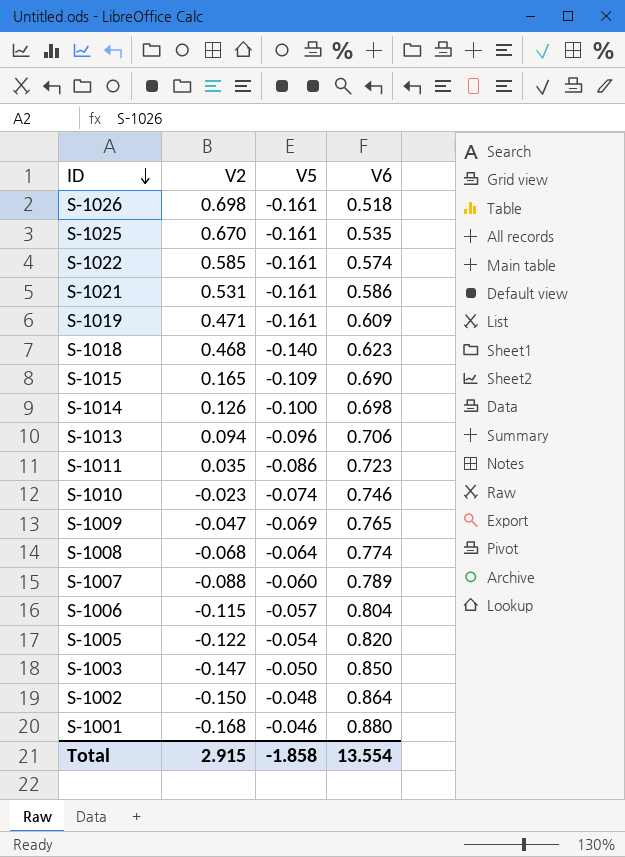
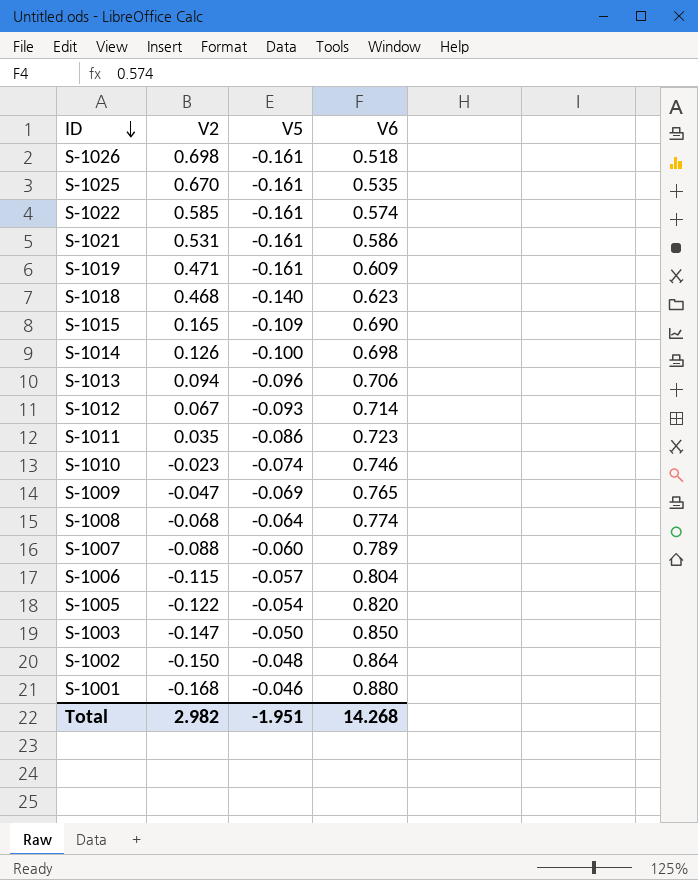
row S-1012: none -> 0.067 | -0.093 | 0.714
Total | V2: 2.915 -> 2.982
Total | V5: -1.858 -> -1.951
Total | V6: 13.554 -> 14.268

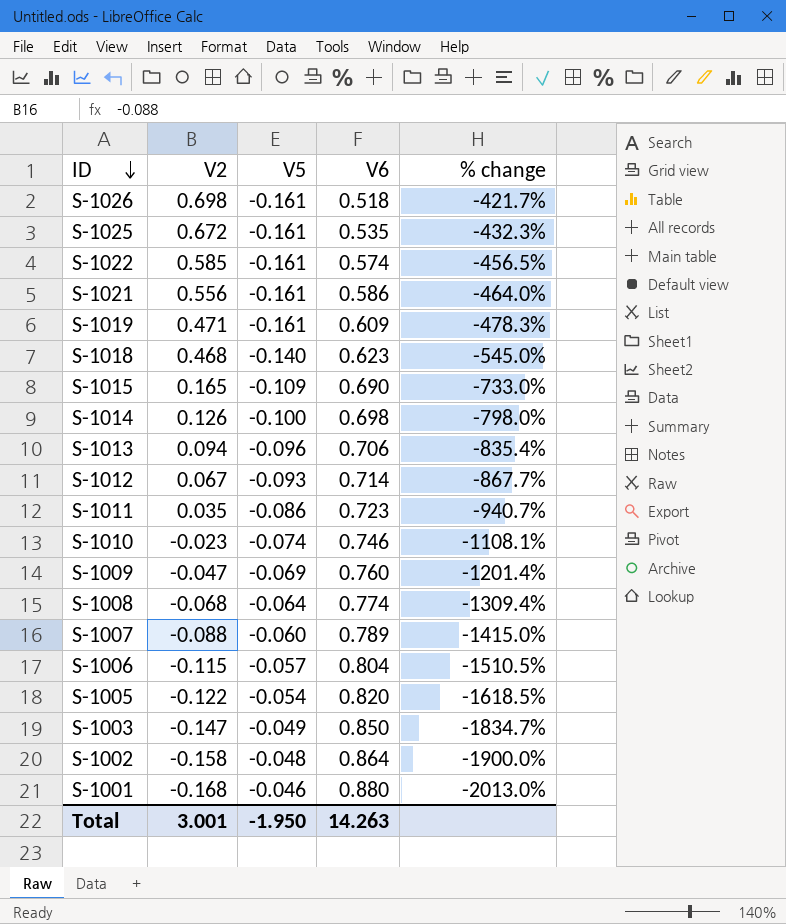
column % change | formula: none -> ([V6] - [V5]) / [V5]
S-1025 | V2: 0.670 -> 0.672
S-1021 | V2: 0.531 -> 0.556
S-1009 | V6: 0.765 -> 0.760
S-1003 | V5: -0.050 -> -0.049
S-1002 | V2: -0.150 -> -0.158
Total | V2: 2.982 -> 3.001
Total | V5: -1.951 -> -1.950
Total | V6: 14.268 -> 14.263

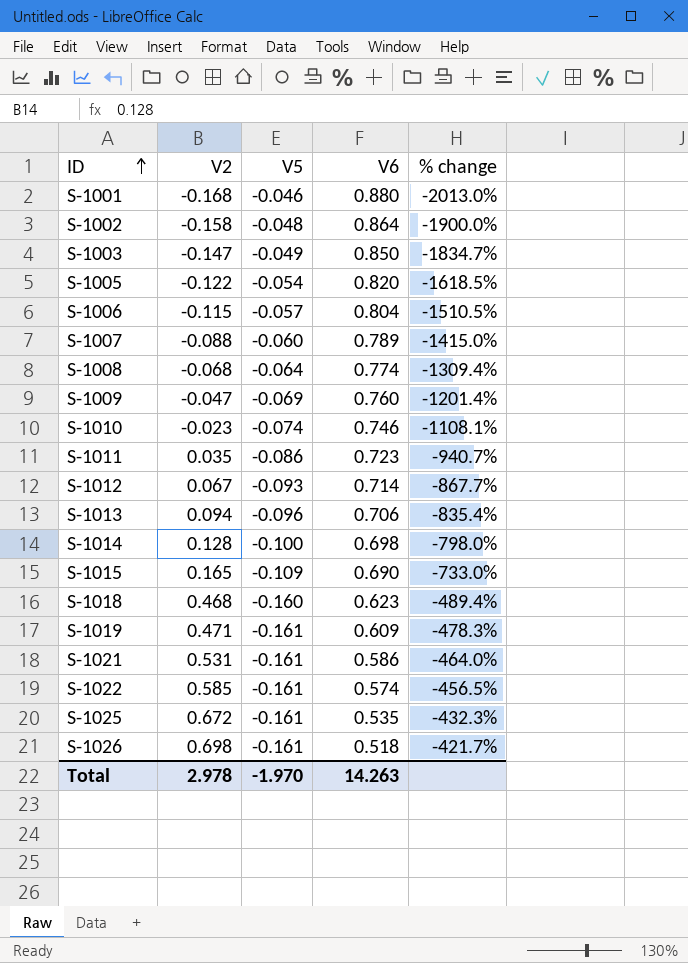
row order: ID descending -> ID ascending
S-1014 | V2: 0.126 -> 0.128
S-1018 | V5: -0.140 -> -0.160
S-1018 | % change: -545.0% -> -489.4%
S-1021 | V2: 0.556 -> 0.531
Total | V2: 3.001 -> 2.978
Total | V5: -1.950 -> -1.970

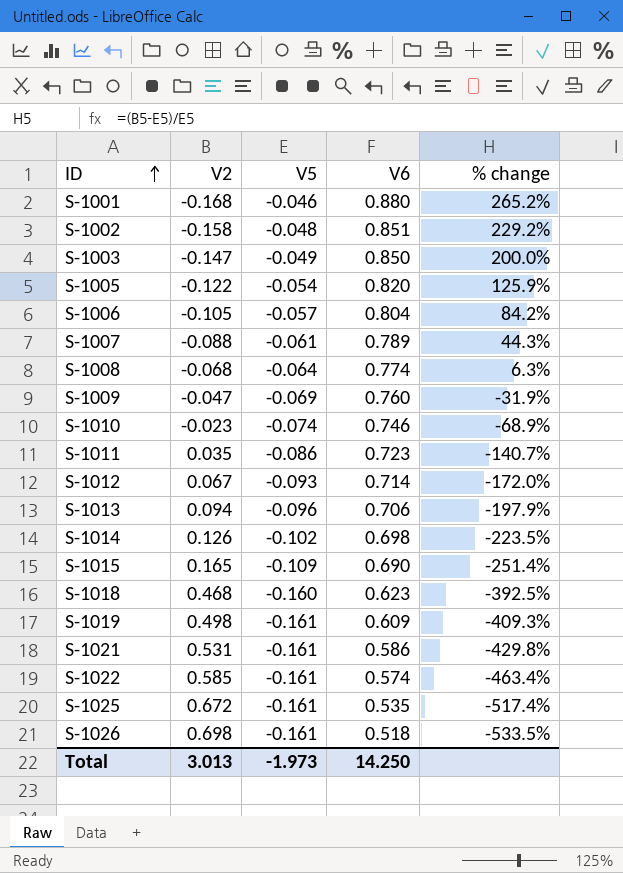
column % change | formula: ([V6] - [V5]) / [V5] -> ([V2] - [V5]) / [V5]
S-1002 | V6: 0.864 -> 0.851
S-1006 | V2: -0.115 -> -0.105
S-1007 | V5: -0.060 -> -0.061
S-1014 | V2: 0.128 -> 0.126
S-1014 | V5: -0.100 -> -0.102
S-1019 | V2: 0.471 -> 0.498
Total | V2: 2.978 -> 3.013
Total | V5: -1.970 -> -1.973
Total | V6: 14.263 -> 14.250

